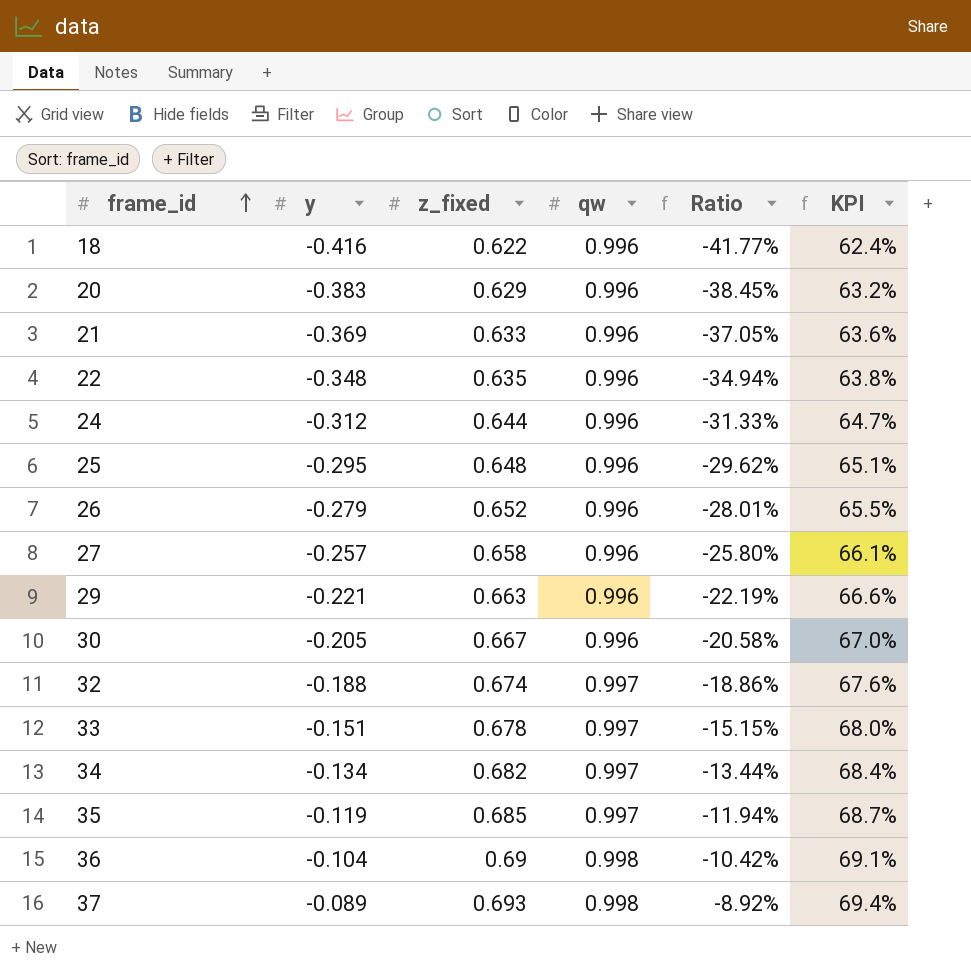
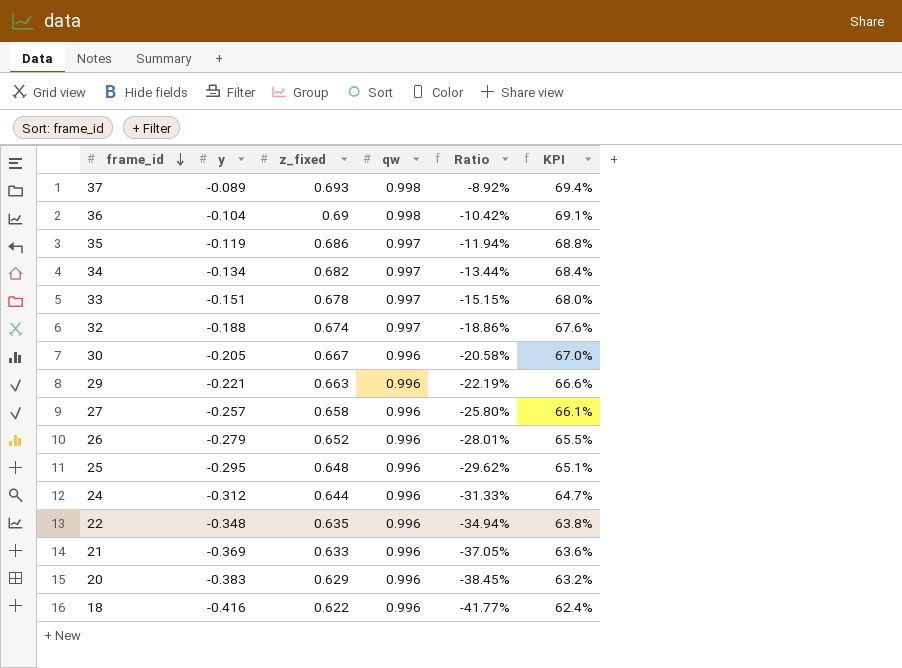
row order: frame_id ascending -> frame_id descending
35 | z_fixed: 0.685 -> 0.686
35 | KPI: 68.7% -> 68.8%

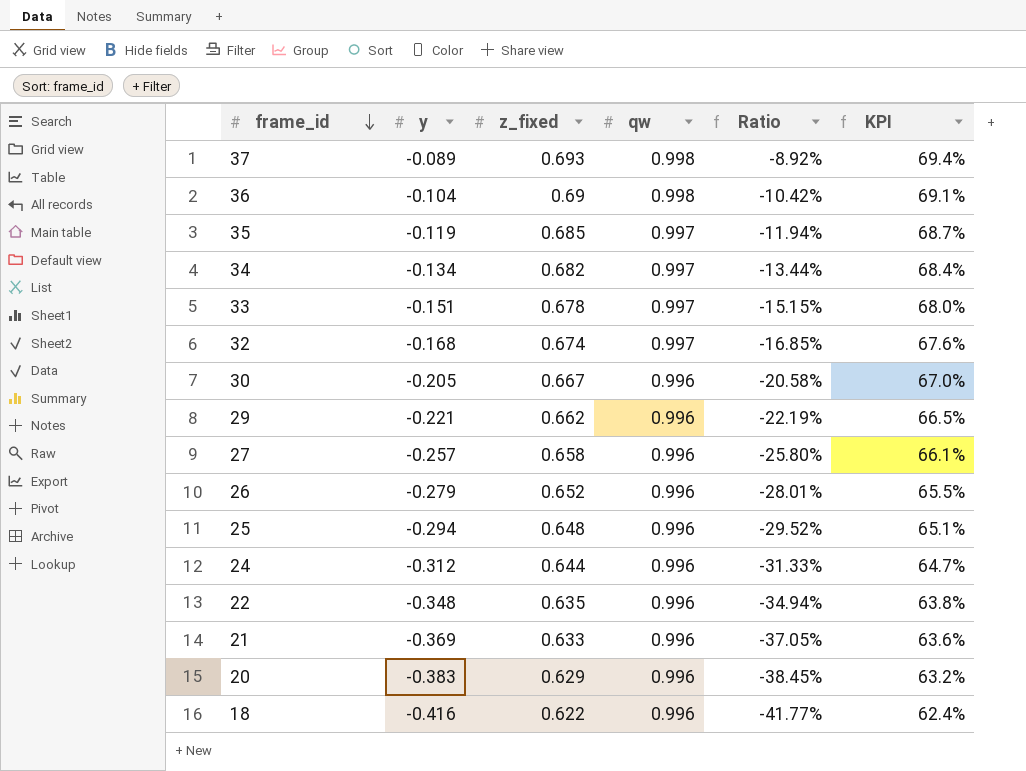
35 | z_fixed: 0.686 -> 0.685
35 | KPI: 68.8% -> 68.7%
32 | y: -0.188 -> -0.168
32 | Ratio: -18.86% -> -16.85%
29 | z_fixed: 0.663 -> 0.662
29 | KPI: 66.6% -> 66.5%
25 | y: -0.295 -> -0.294
25 | Ratio: -29.62% -> -29.52%

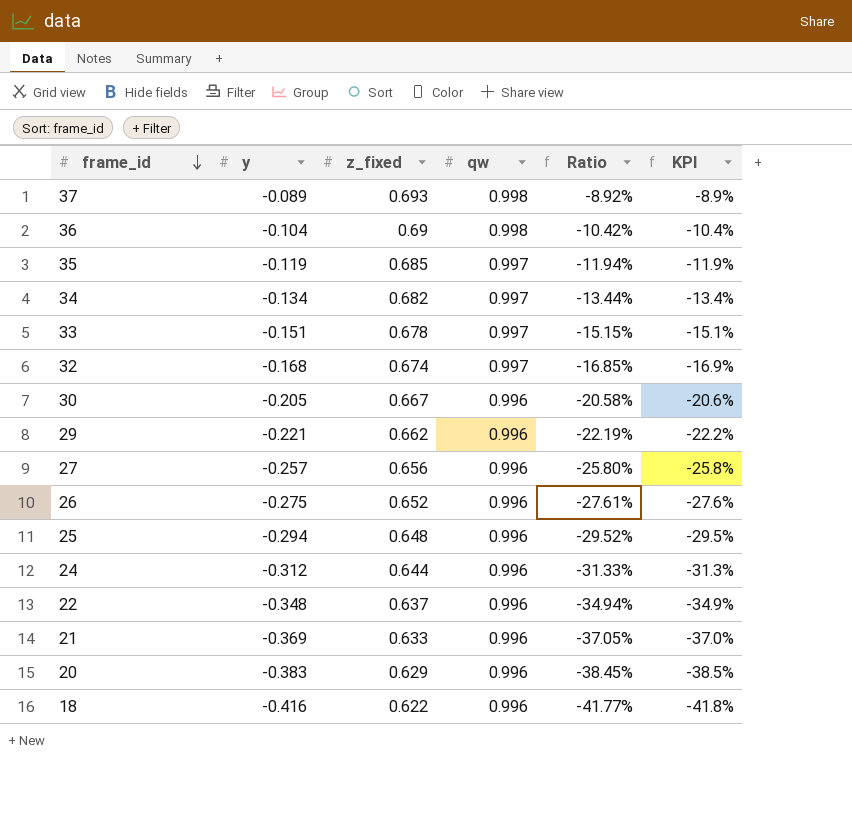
column KPI | formula: [z_fixed] / [qw] -> [y] / [qw]
27 | z_fixed: 0.658 -> 0.656
26 | y: -0.279 -> -0.275
26 | Ratio: -28.01% -> -27.61%
22 | z_fixed: 0.635 -> 0.637

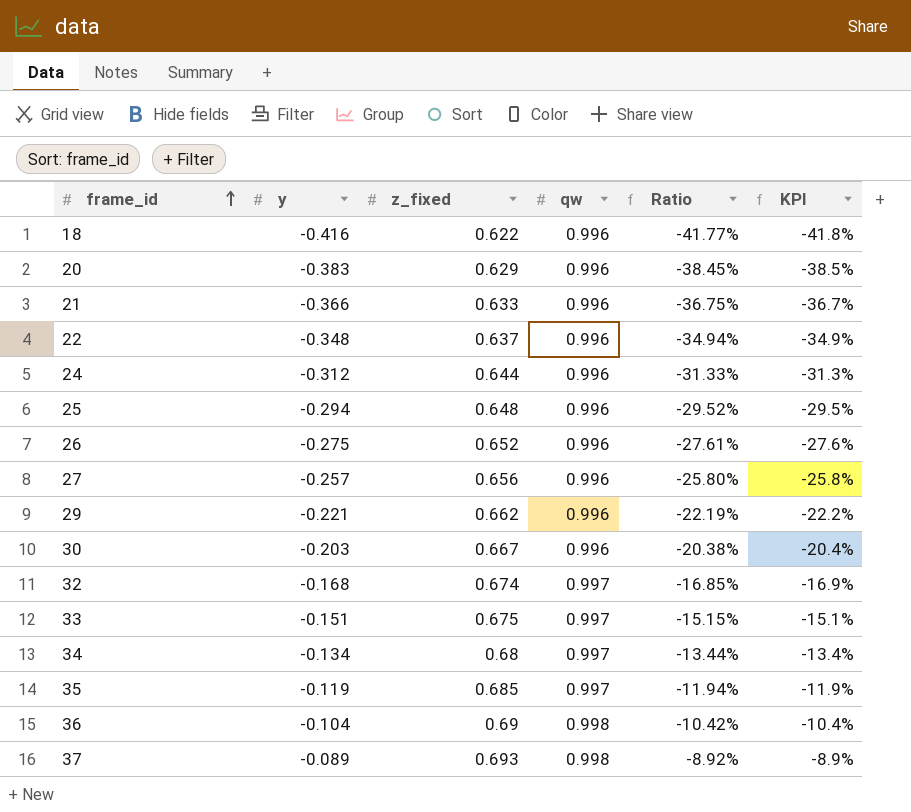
row order: frame_id descending -> frame_id ascending
21 | y: -0.369 -> -0.366
21 | Ratio: -37.05% -> -36.75%
21 | KPI: -37.0% -> -36.7%
30 | y: -0.205 -> -0.203
30 | Ratio: -20.58% -> -20.38%
30 | KPI: -20.6% -> -20.4%
33 | z_fixed: 0.678 -> 0.675
34 | z_fixed: 0.682 -> 0.68

